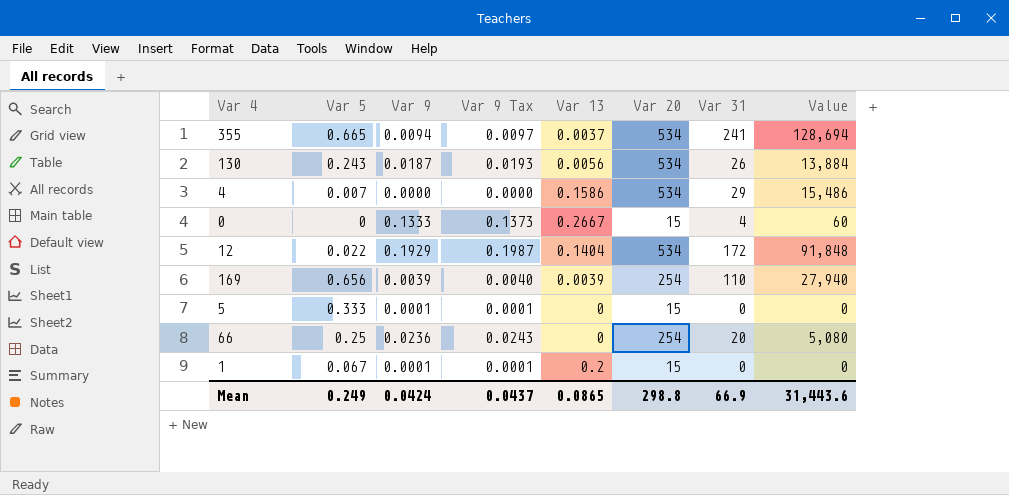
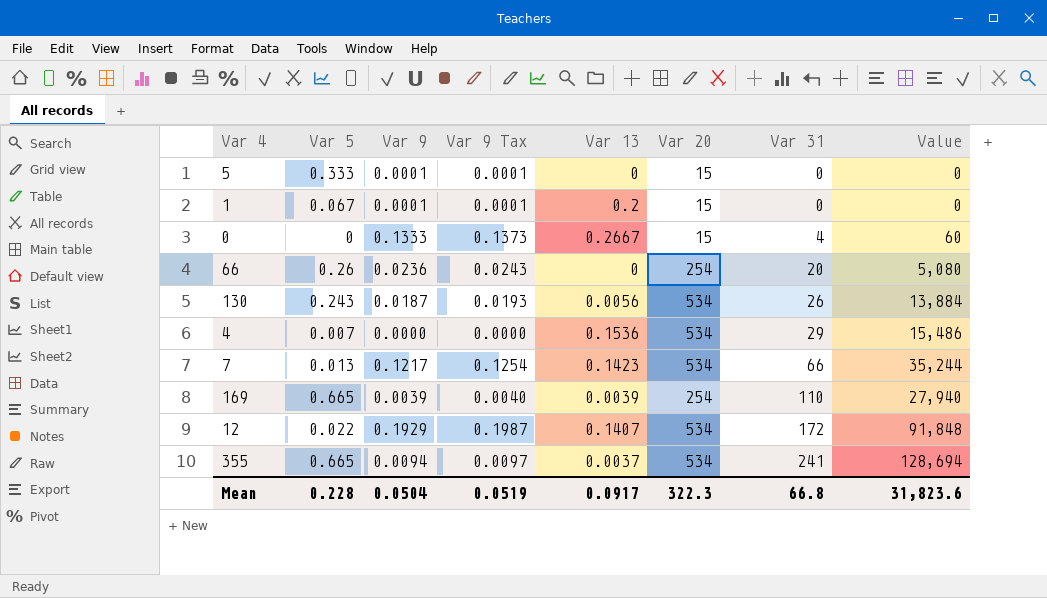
row order: none -> Var 31 ascending
66 | Var 5: 0.25 -> 0.26
4 | Var 13: 0.1586 -> 0.1536
row 7: none -> 0.013 | 0.1217 | 0.1254 | 0.1423 | 534 | 66 | 35,244
169 | Var 5: 0.656 -> 0.665
12 | Var 13: 0.1404 -> 0.1407
Mean | Var 5: 0.249 -> 0.228
Mean | Var 9: 0.0424 -> 0.0504
Mean | Var 9 Tax: 0.0437 -> 0.0519
Mean | Var 13: 0.0865 -> 0.0917
Mean | Var 20: 298.8 -> 322.3
Mean | Var 31: 66.9 -> 66.8
Mean | Value: 31,443.6 -> 31,823.6

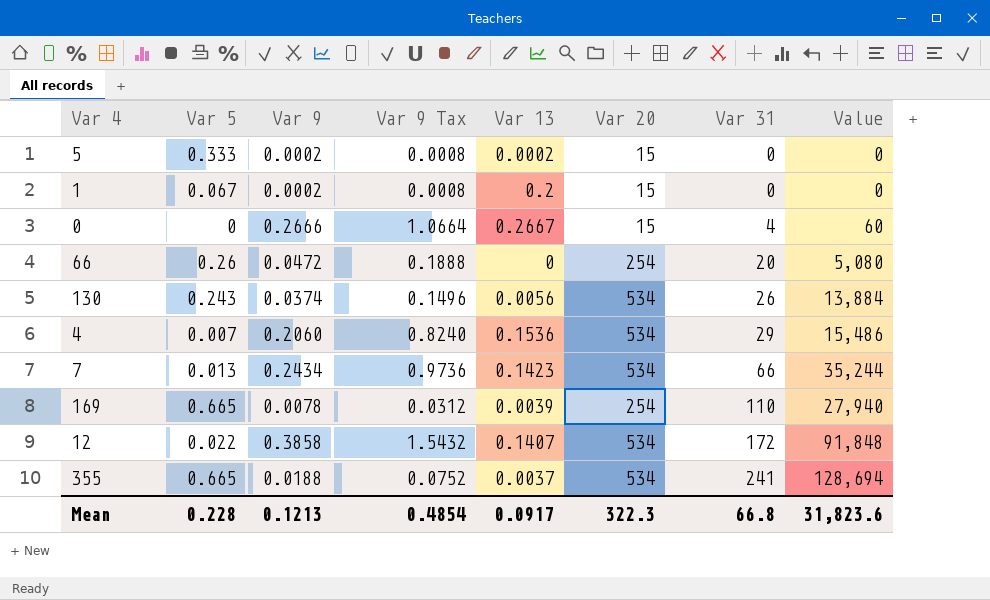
column Var 9 Tax | formula: [Var 9] * 1.03 -> [Var 9] * 4
5 | Var 9: 0.0001 -> 0.0002
5 | Var 13: 0 -> 0.0002
1 | Var 9: 0.0001 -> 0.0002
0 | Var 9: 0.1333 -> 0.2666
66 | Var 9: 0.0236 -> 0.0472
130 | Var 9: 0.0187 -> 0.0374
4 | Var 9: 0.0000 -> 0.2060
7 | Var 9: 0.1217 -> 0.2434
169 | Var 9: 0.0039 -> 0.0078
12 | Var 9: 0.1929 -> 0.3858
355 | Var 9: 0.0094 -> 0.0188
Mean | Var 9: 0.0504 -> 0.1213
Mean | Var 9 Tax: 0.0519 -> 0.4854

